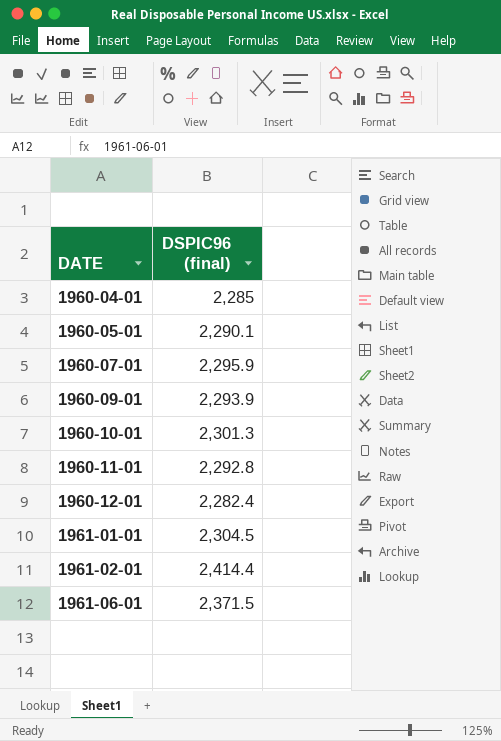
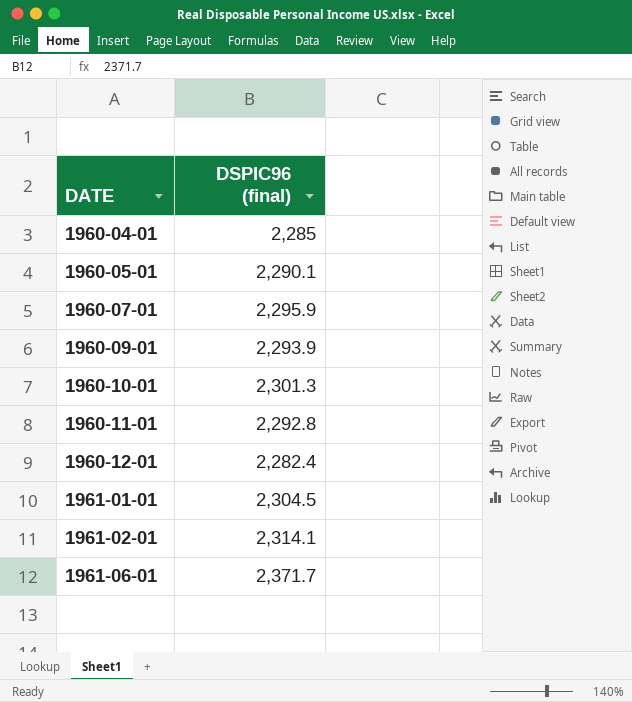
1961-02-01 | DSPIC96 (final): 2,414.4 -> 2,314.1
1961-06-01 | DSPIC96 (final): 2,371.5 -> 2,371.7

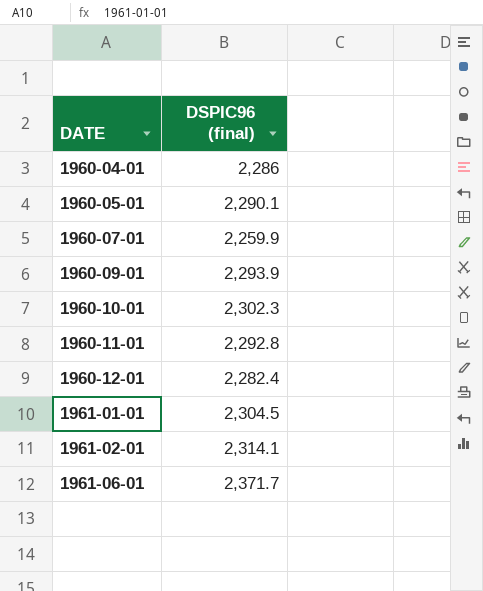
1960-04-01 | DSPIC96 (final): 2,285 -> 2,286
1960-07-01 | DSPIC96 (final): 2,295.9 -> 2,259.9
1960-10-01 | DSPIC96 (final): 2,301.3 -> 2,302.3

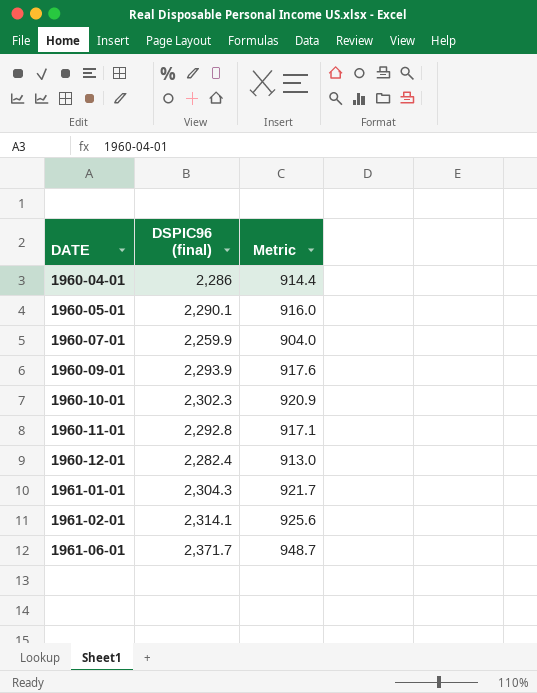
column Metric | formula: none -> [DSPIC96 (final)] * 0.4
1961-01-01 | DSPIC96 (final): 2,304.5 -> 2,304.3

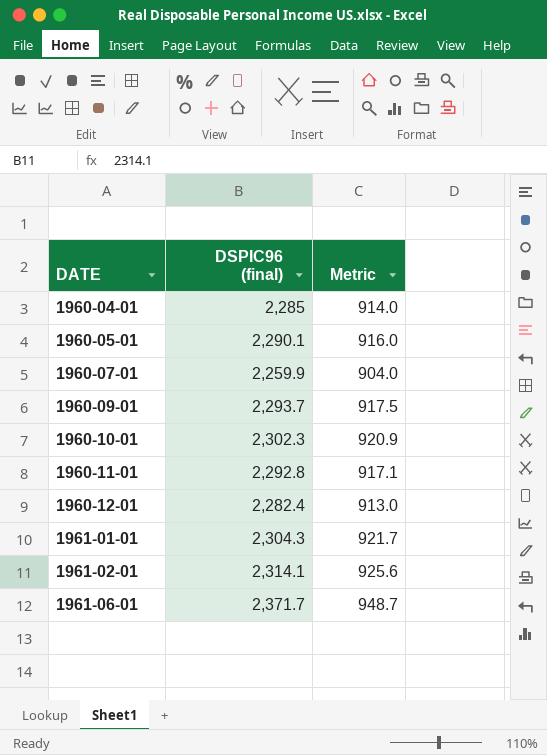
1960-04-01 | DSPIC96 (final): 2,286 -> 2,285
1960-04-01 | Metric: 914.4 -> 914.0
1960-09-01 | DSPIC96 (final): 2,293.9 -> 2,293.7
1960-09-01 | Metric: 917.6 -> 917.5

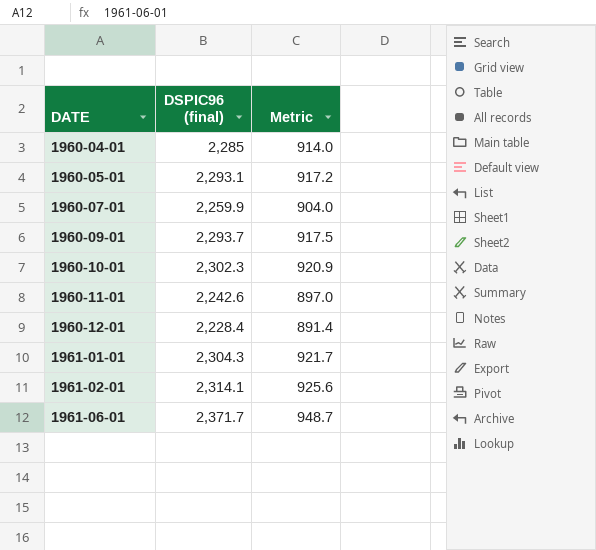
1960-05-01 | DSPIC96 (final): 2,290.1 -> 2,293.1
1960-05-01 | Metric: 916.0 -> 917.2
1960-11-01 | DSPIC96 (final): 2,292.8 -> 2,242.6
1960-11-01 | Metric: 917.1 -> 897.0
1960-12-01 | DSPIC96 (final): 2,282.4 -> 2,228.4
1960-12-01 | Metric: 913.0 -> 891.4

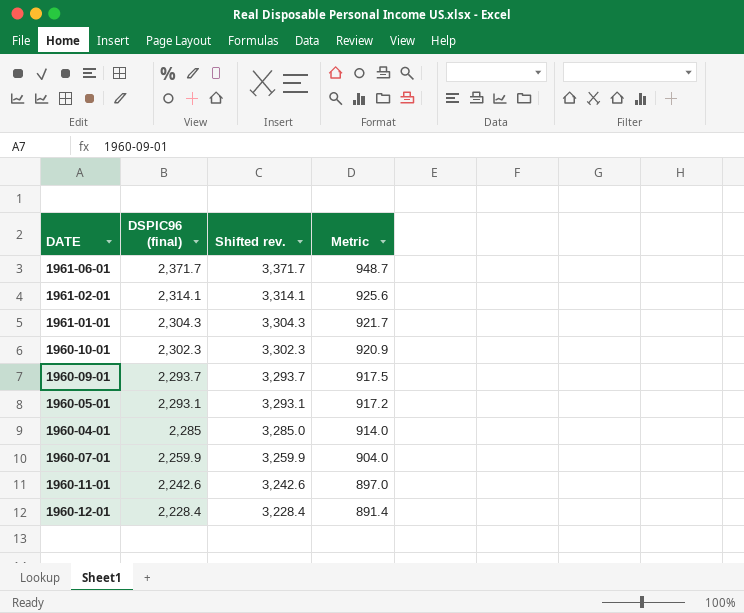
row order: DATE ascending -> DSPIC96 (final) descending
column Shifted rev. | formula: none -> [DSPIC96 (final)] + 1000

